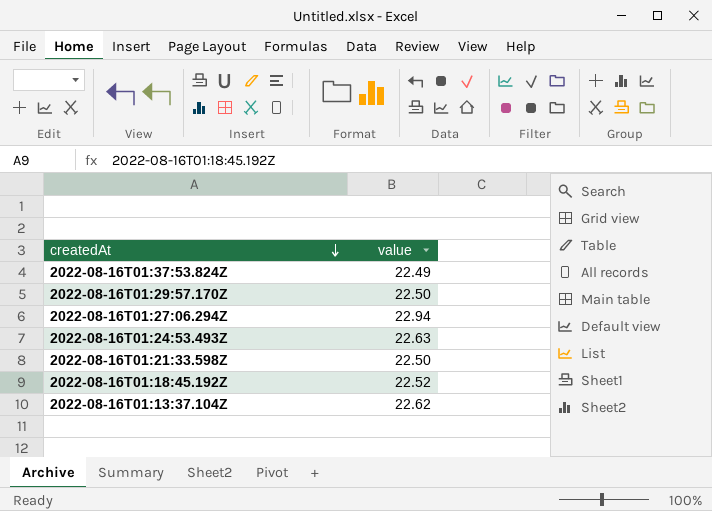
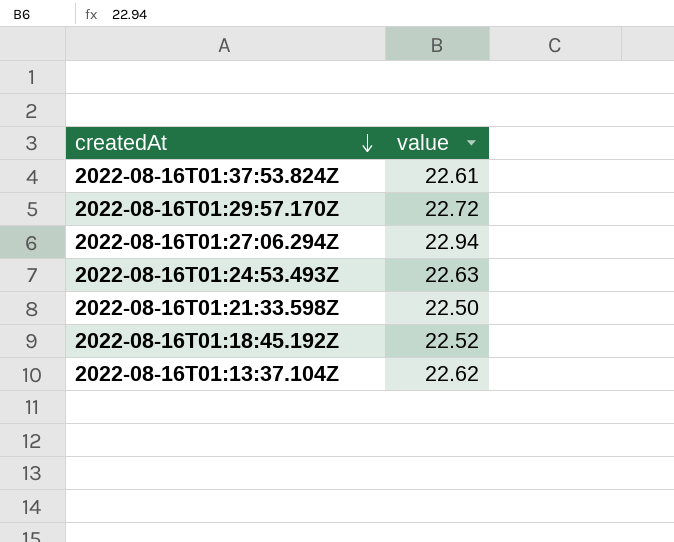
2022-08-16T01:37:53.824Z | value: 22.49 -> 22.61
2022-08-16T01:29:57.170Z | value: 22.50 -> 22.72

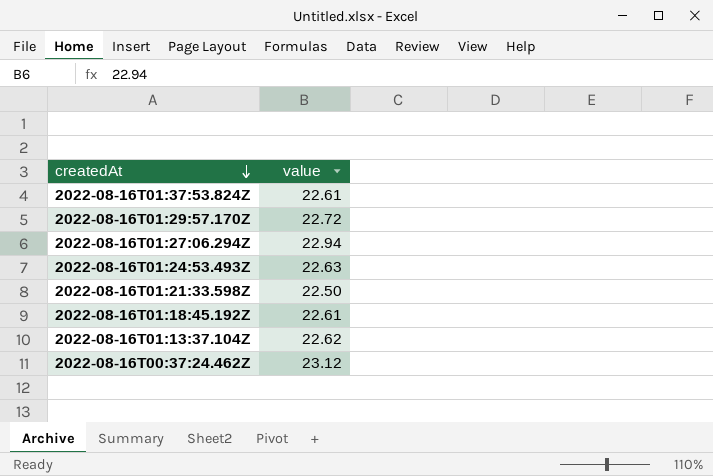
2022-08-16T01:18:45.192Z | value: 22.52 -> 22.61
row 2022-08-16T00:37:24.462Z: none -> 23.12

